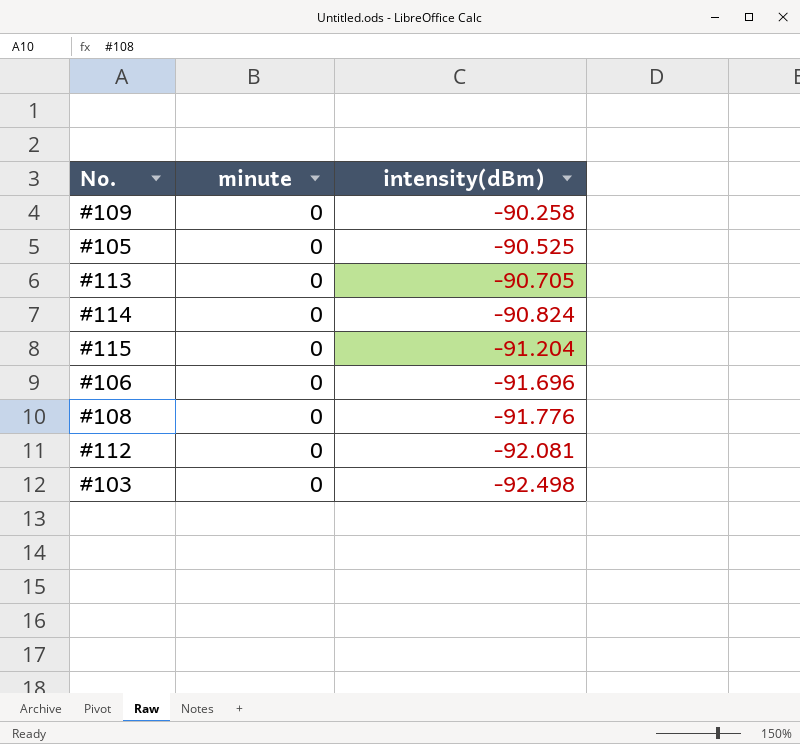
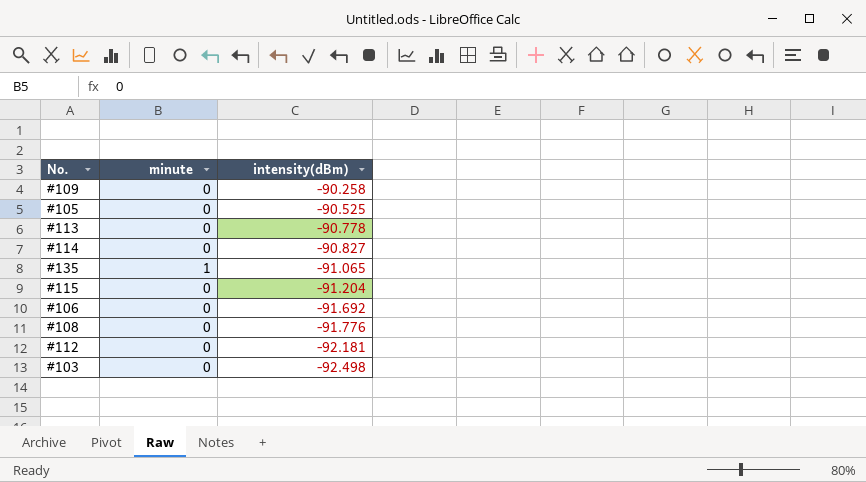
#113 | intensity(dBm): -90.705 -> -90.778
#114 | intensity(dBm): -90.824 -> -90.827
row #135: none -> 1 | -91.065
#106 | intensity(dBm): -91.696 -> -91.692
#112 | intensity(dBm): -92.081 -> -92.181

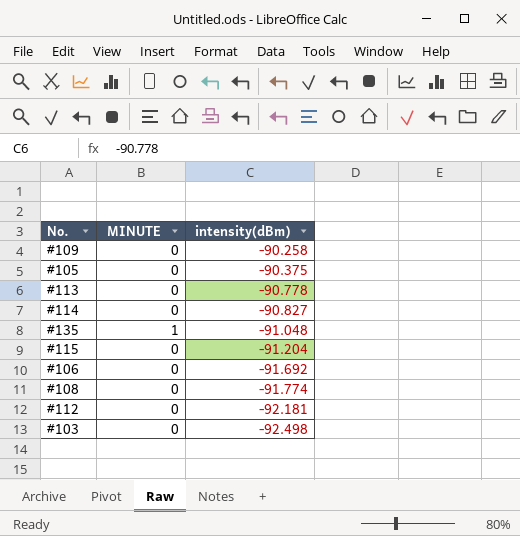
column name: minute -> MINUTE
#105 | intensity(dBm): -90.525 -> -90.375
#135 | intensity(dBm): -91.065 -> -91.048
#108 | intensity(dBm): -91.776 -> -91.774

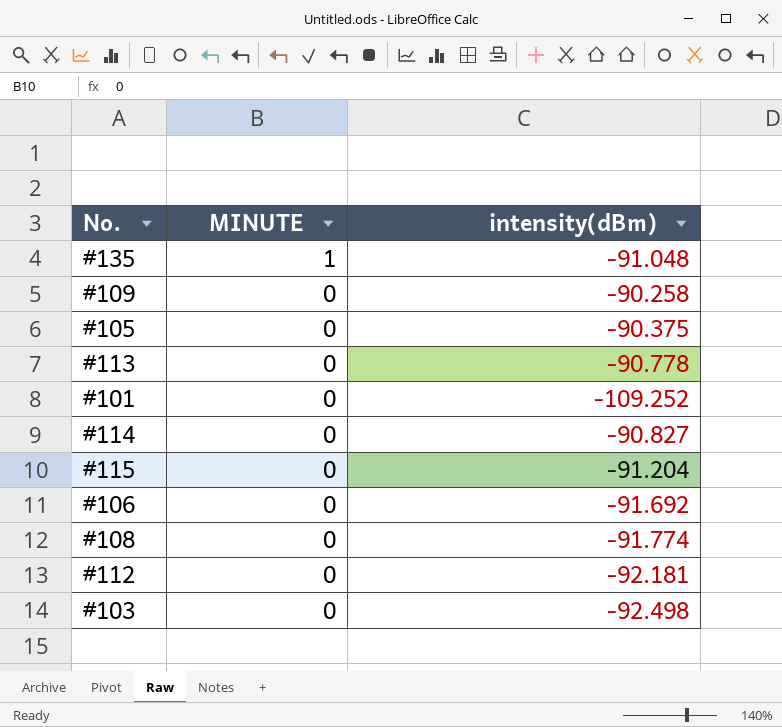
row order: intensity(dBm) descending -> MINUTE descending
row #101: none -> 0 | -109.252

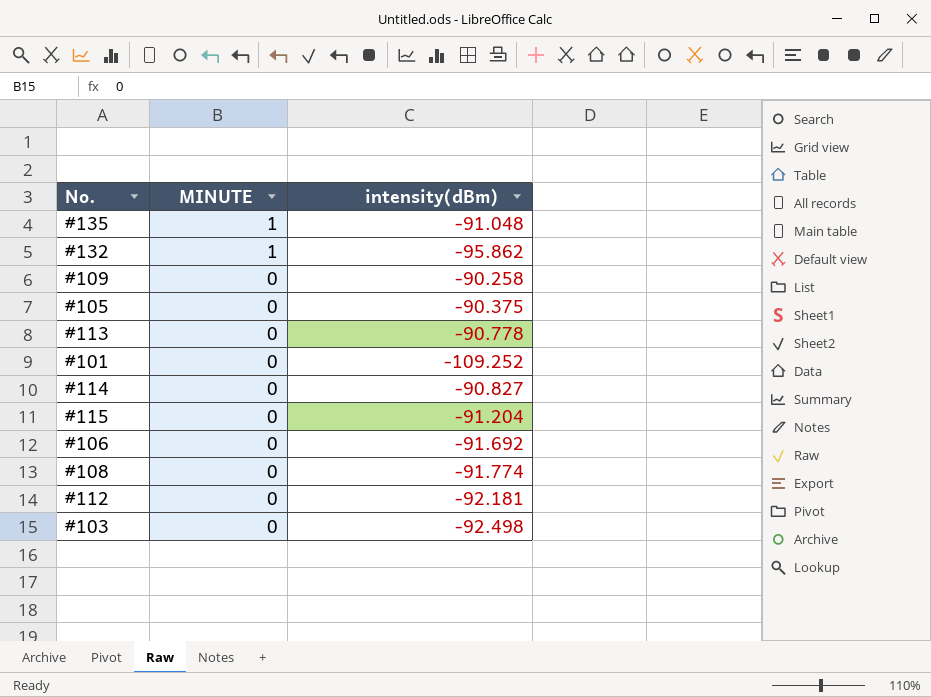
row #132: none -> 1 | -95.862

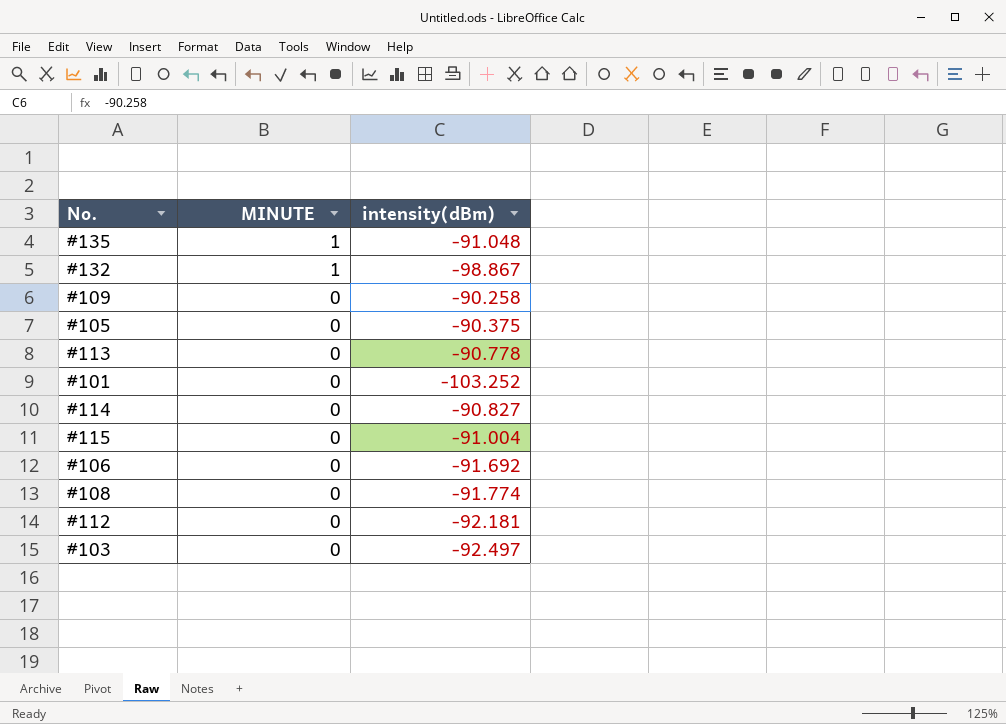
#132 | intensity(dBm): -95.862 -> -98.867
#101 | intensity(dBm): -109.252 -> -103.252
#115 | intensity(dBm): -91.204 -> -91.004
#103 | intensity(dBm): -92.498 -> -92.497

